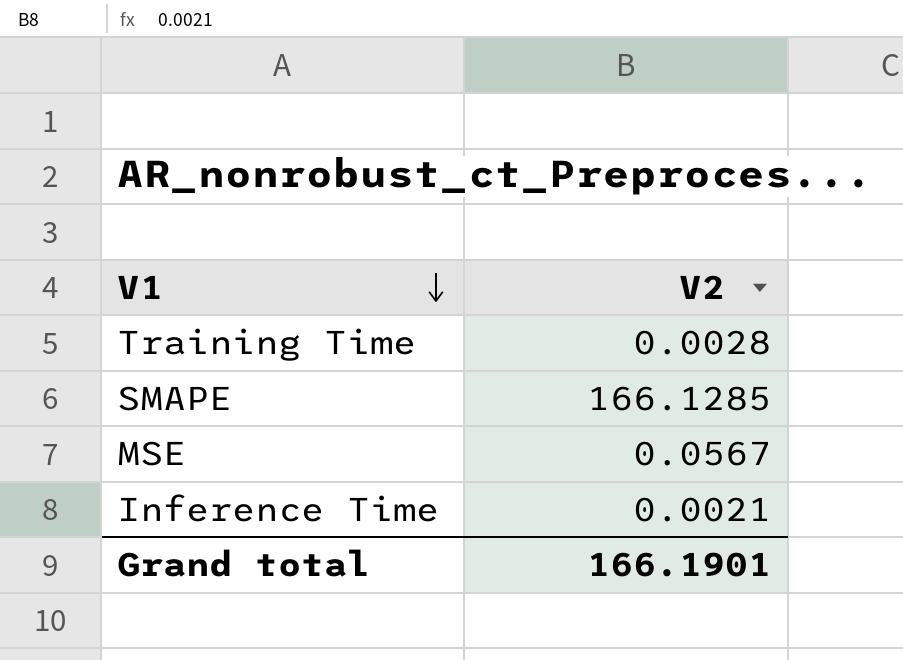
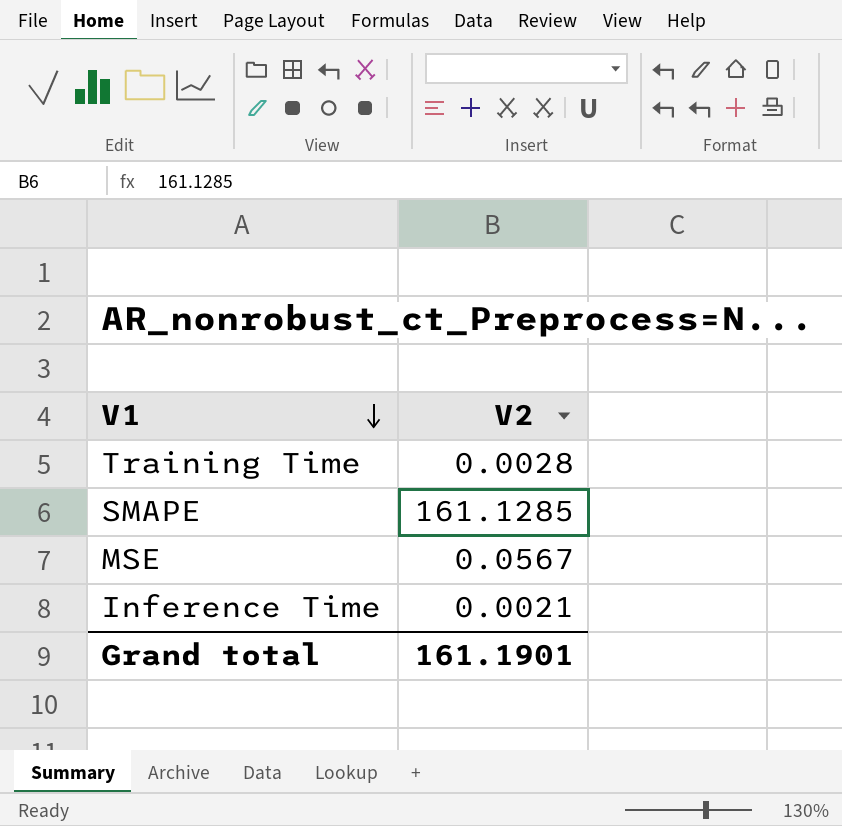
SMAPE | V2: 166.1285 -> 161.1285
Grand total | V2: 166.1901 -> 161.1901

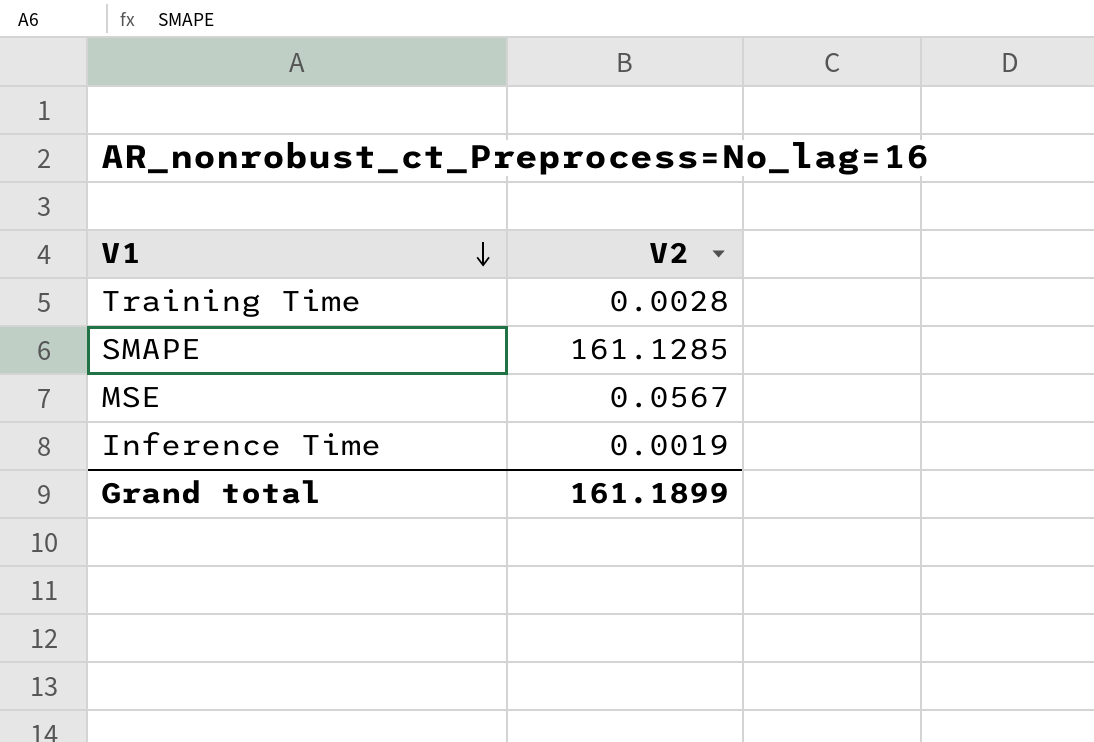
Inference Time | V2: 0.0021 -> 0.0019
Grand total | V2: 161.1901 -> 161.1899

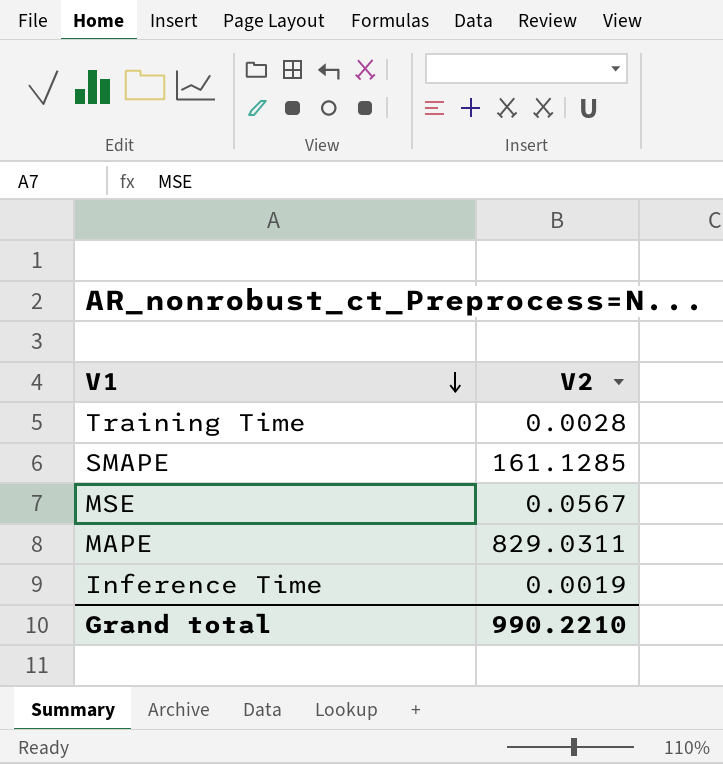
row MAPE: none -> 829.0311
Grand total | V2: 161.1899 -> 990.2210

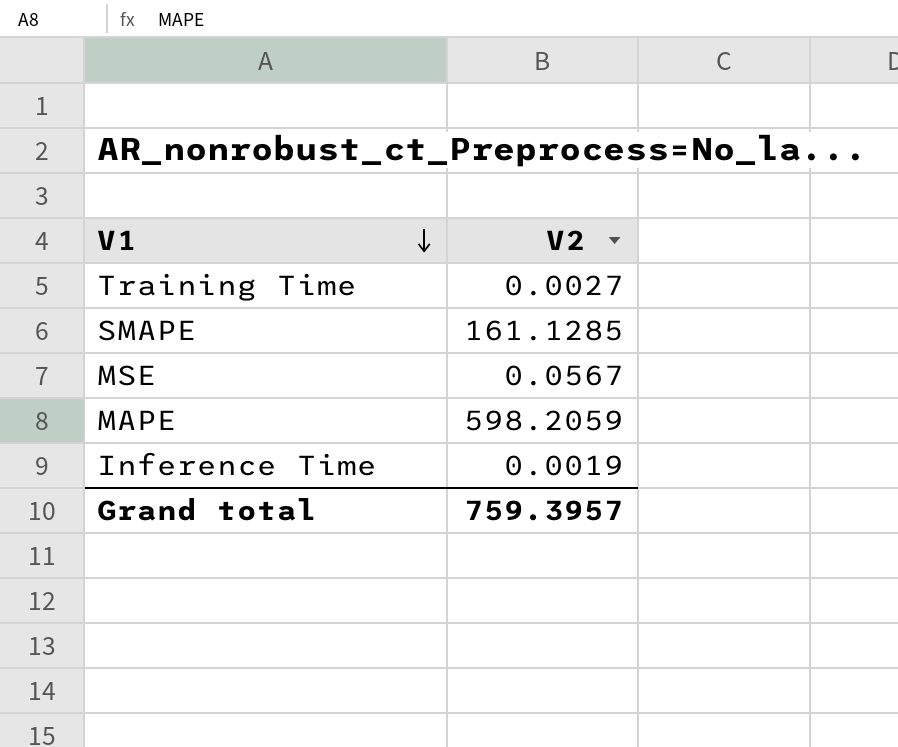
Training Time | V2: 0.0028 -> 0.0027
MAPE | V2: 829.0311 -> 598.2059
Grand total | V2: 990.2210 -> 759.3957

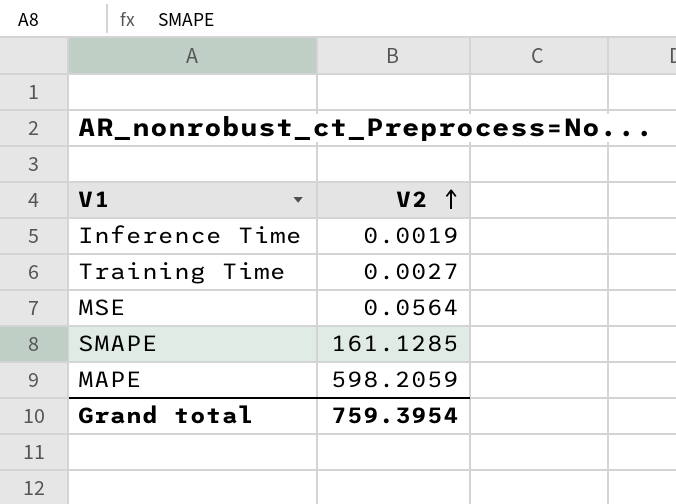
row order: V1 descending -> V2 ascending
MSE | V2: 0.0567 -> 0.0564
Grand total | V2: 759.3957 -> 759.3954

